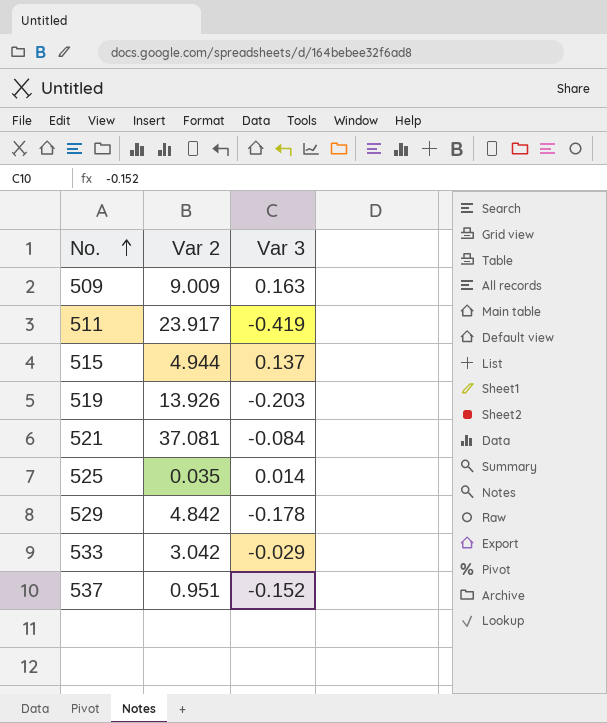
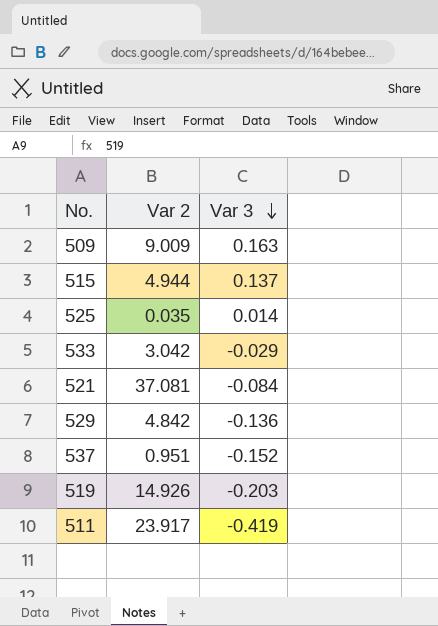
row order: No. ascending -> Var 3 descending
529 | Var 3: -0.178 -> -0.136
519 | Var 2: 13.926 -> 14.926

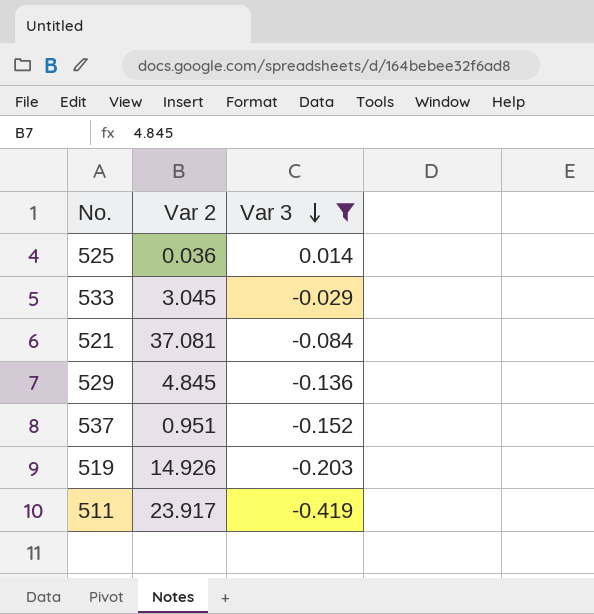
filter: none -> Var 3 <= 0.014
525 | Var 2: 0.035 -> 0.036
533 | Var 2: 3.042 -> 3.045
529 | Var 2: 4.842 -> 4.845

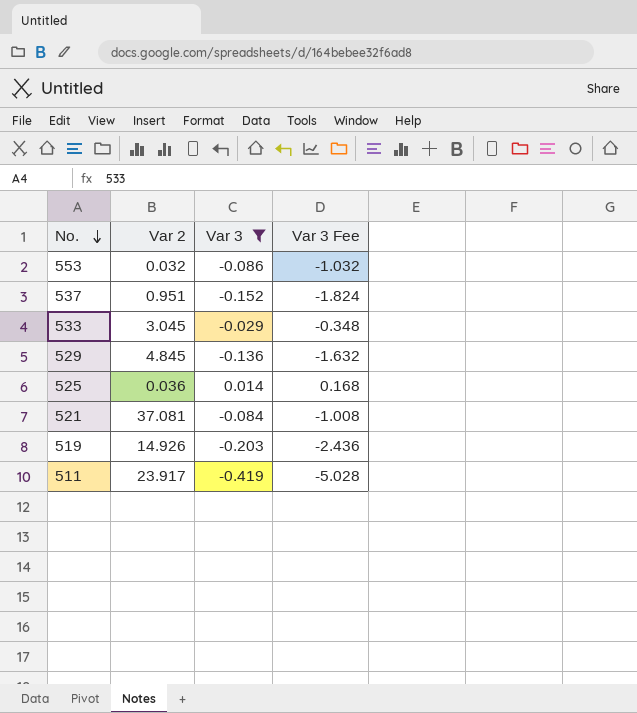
row order: Var 3 descending -> No. descending
column Var 3 Fee | formula: none -> [Var 3] * 12
row 553: none -> 0.032 | -0.086 | -1.032

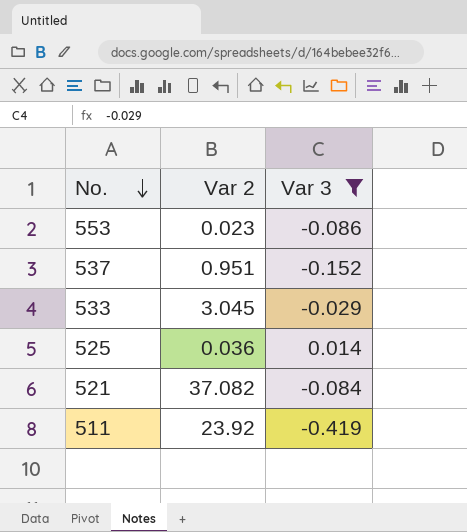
column Var 3 Fee | formula: [Var 3] * 12 -> none
row 529: 4.845 | -0.136 | -1.632 -> none
row 519: 14.926 | -0.203 | -2.436 -> none
553 | Var 2: 0.032 -> 0.023
521 | Var 2: 37.081 -> 37.082
511 | Var 2: 23.917 -> 23.92

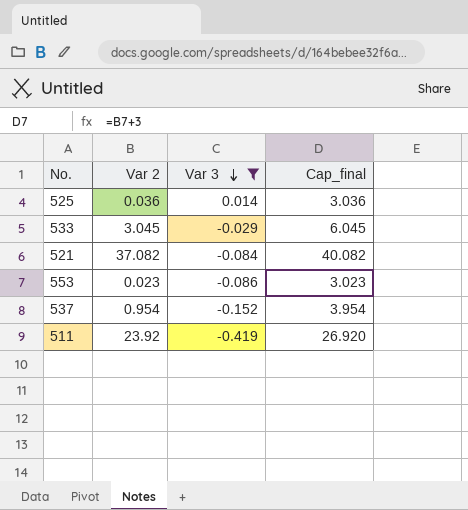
row order: No. descending -> Var 3 descending
column Cap_final | formula: none -> [Var 2] + 3
537 | Var 2: 0.951 -> 0.954

